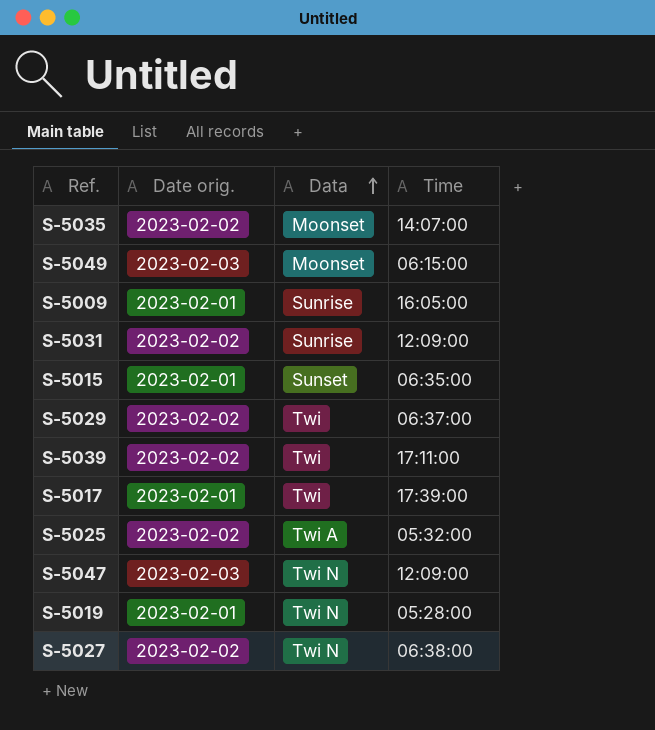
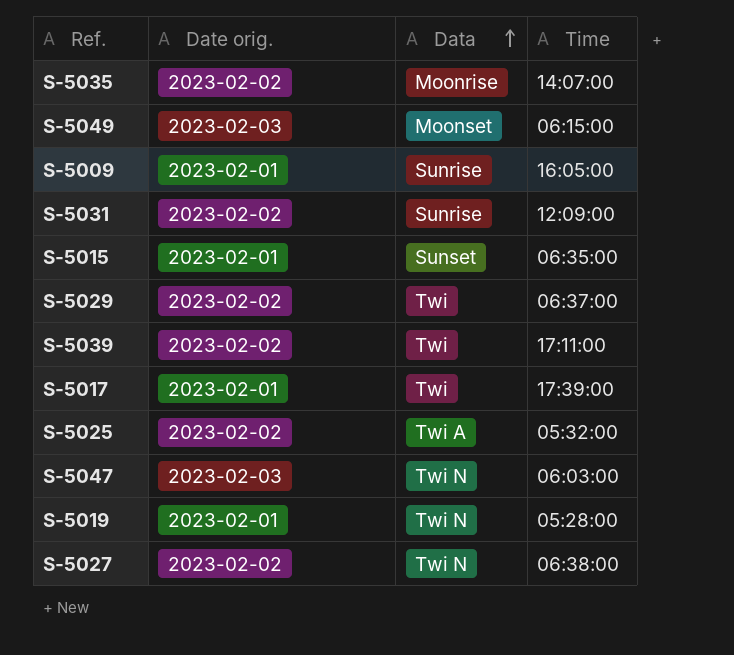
S-5035 | Data: Moonset -> Moonrise
S-5047 | Time: 12:09:00 -> 06:03:00

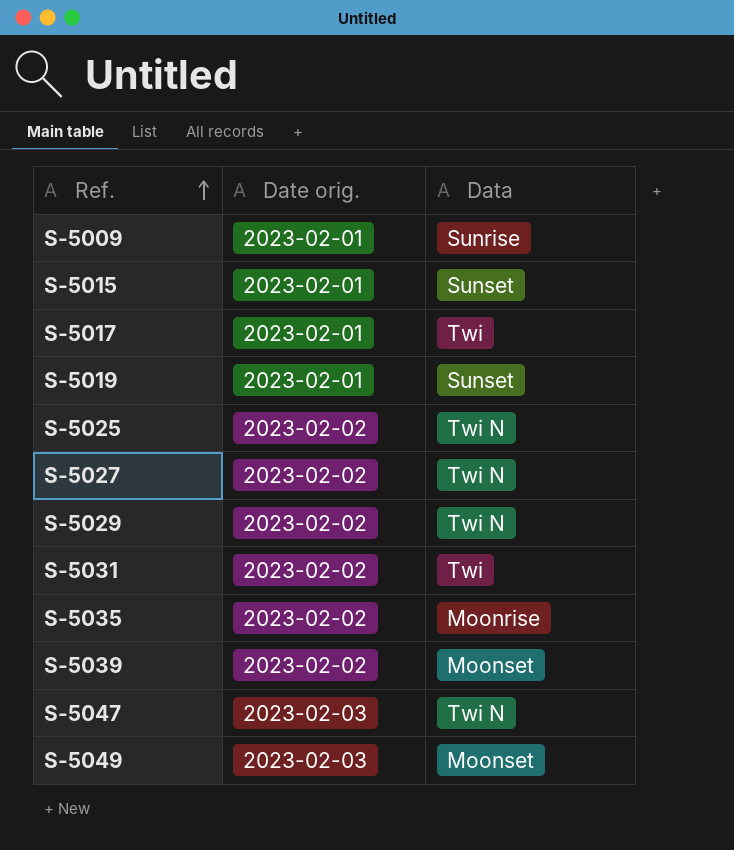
row order: Data ascending -> Ref. ascending
column Time | position: 4 -> none
S-5019 | Data: Twi N -> Sunset
S-5025 | Data: Twi A -> Twi N
S-5029 | Data: Twi -> Twi N
S-5031 | Data: Sunrise -> Twi
S-5039 | Data: Twi -> Moonset

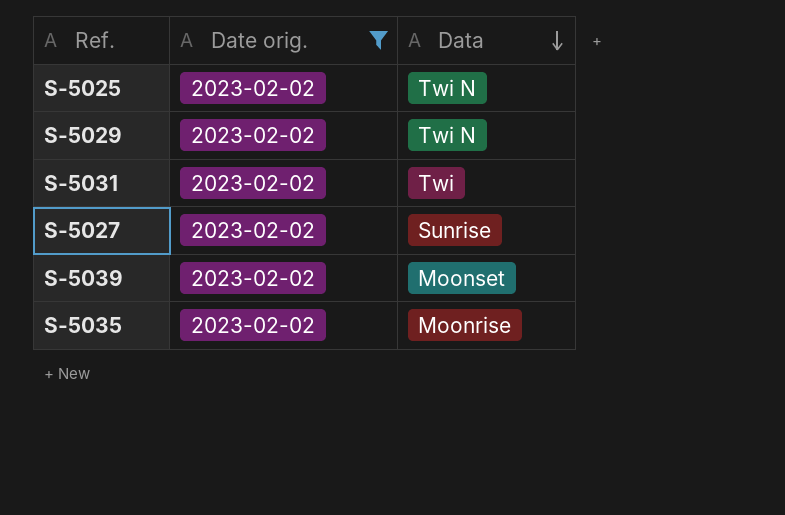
filter: none -> Date orig. = 2023-02-02
row order: Ref. ascending -> Data descending
S-5027 | Data: Twi N -> Sunrise

